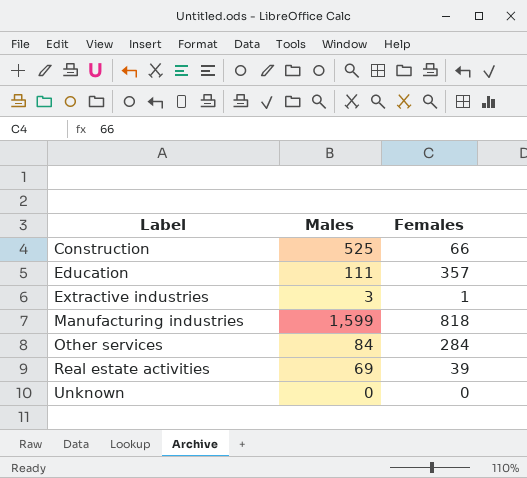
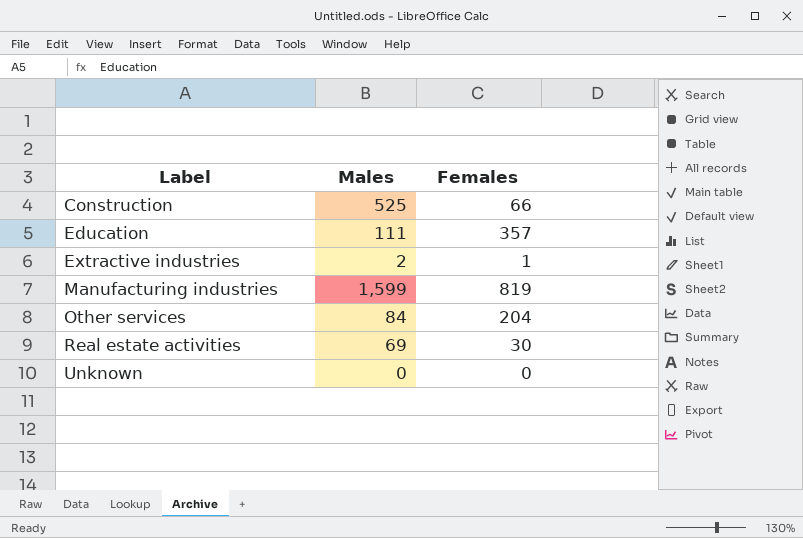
Extractive industries | Males: 3 -> 2
Manufacturing industries | Females: 818 -> 819
Other services | Females: 284 -> 204
Real estate activities | Females: 39 -> 30

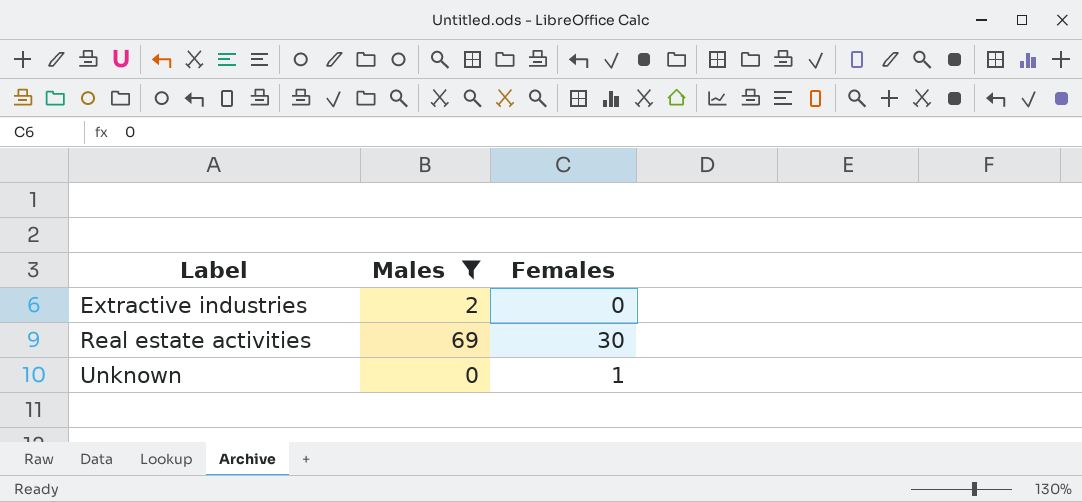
filter: none -> Males <= 69
Extractive industries | Females: 1 -> 0
Unknown | Females: 0 -> 1

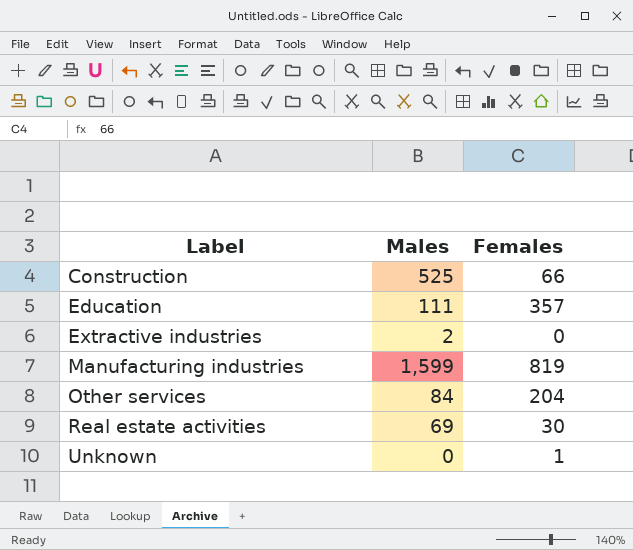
filter: Males <= 69 -> none

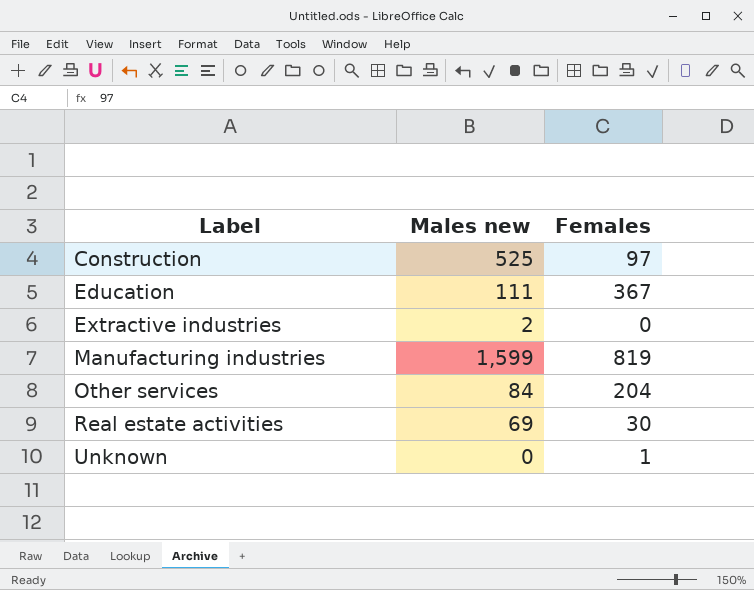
column name: Males -> Males new
Construction | Females: 66 -> 97
Education | Females: 357 -> 367

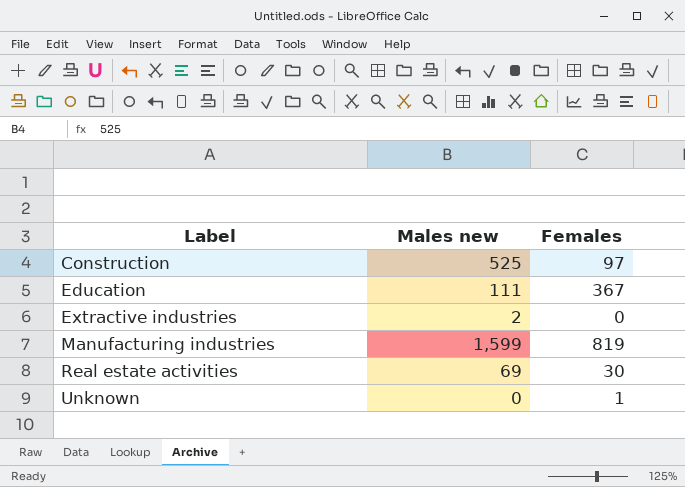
row Other services: 84 | 204 -> none

